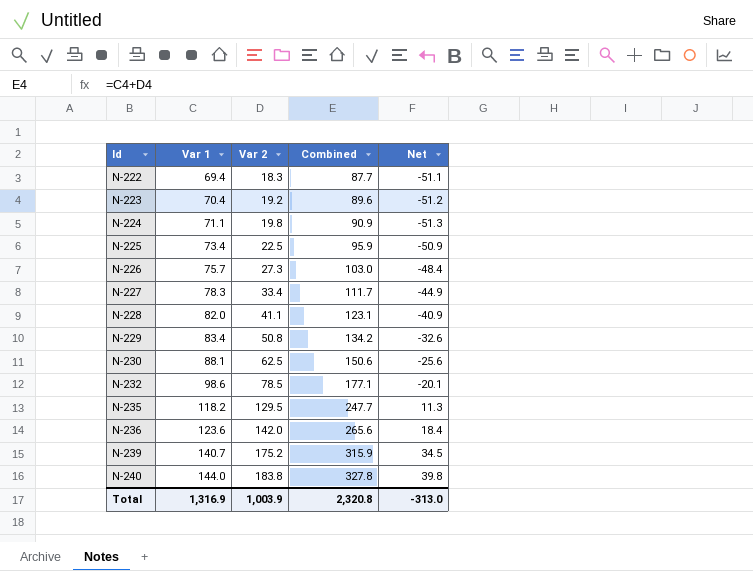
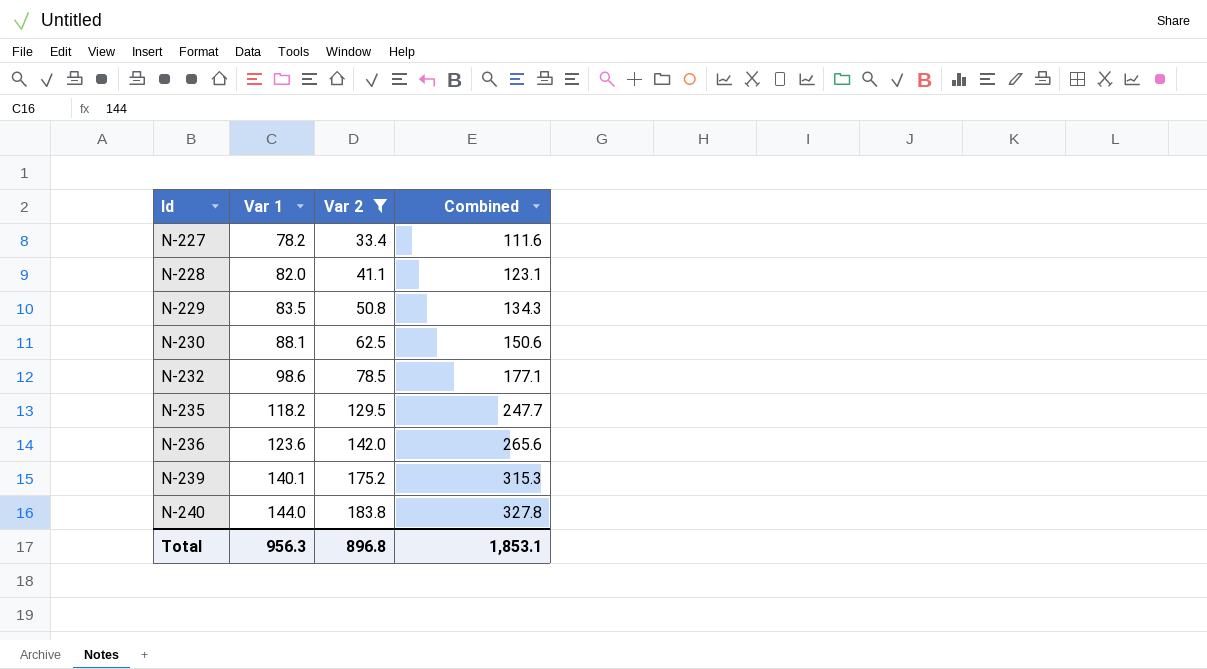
filter: none -> Var 2 >= 33.4
column Net | formula: [Var 2] - [Var 1] -> none
N-227 | Var 1: 78.3 -> 78.2
N-227 | Combined: 111.7 -> 111.6
N-229 | Var 1: 83.4 -> 83.5
N-229 | Combined: 134.2 -> 134.3
N-239 | Var 1: 140.7 -> 140.1
N-239 | Combined: 315.9 -> 315.3
Total | Var 1: 1,316.9 -> 956.3
Total | Var 2: 1,003.9 -> 896.8
Total | Combined: 2,320.8 -> 1,853.1

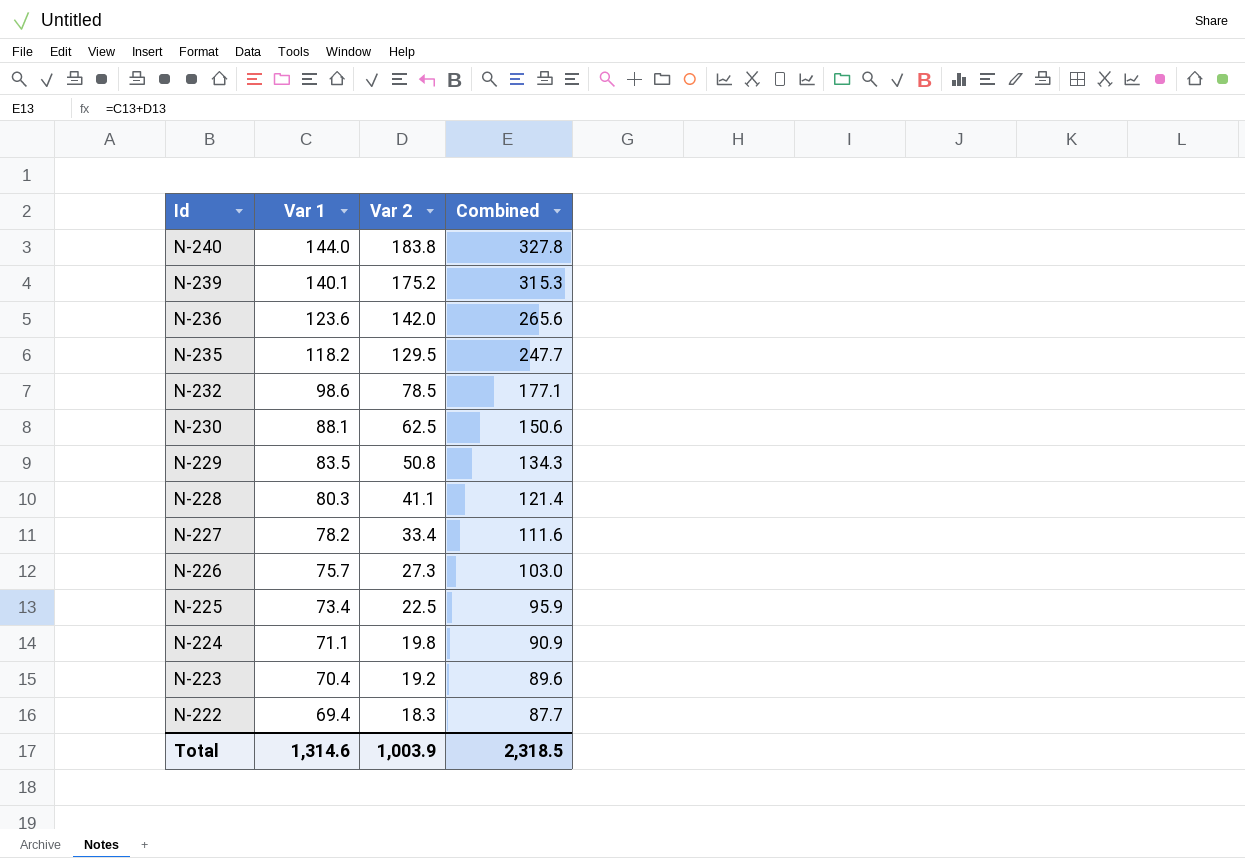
filter: Var 2 >= 33.4 -> none
row order: Id ascending -> Id descending
N-228 | Var 1: 82.0 -> 80.3
N-228 | Combined: 123.1 -> 121.4
Total | Var 1: 956.3 -> 1,314.6
Total | Var 2: 896.8 -> 1,003.9
Total | Combined: 1,853.1 -> 2,318.5

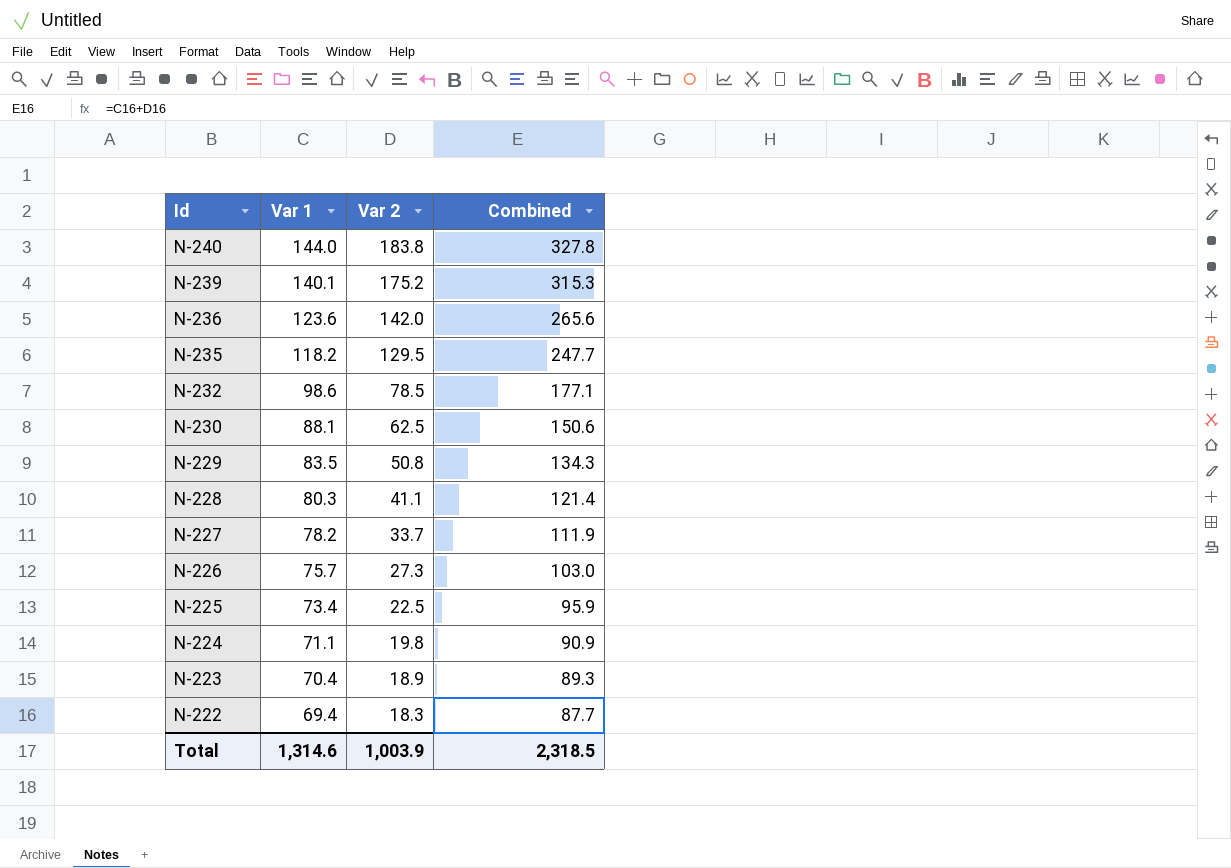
N-227 | Var 2: 33.4 -> 33.7
N-227 | Combined: 111.6 -> 111.9
N-223 | Var 2: 19.2 -> 18.9
N-223 | Combined: 89.6 -> 89.3

